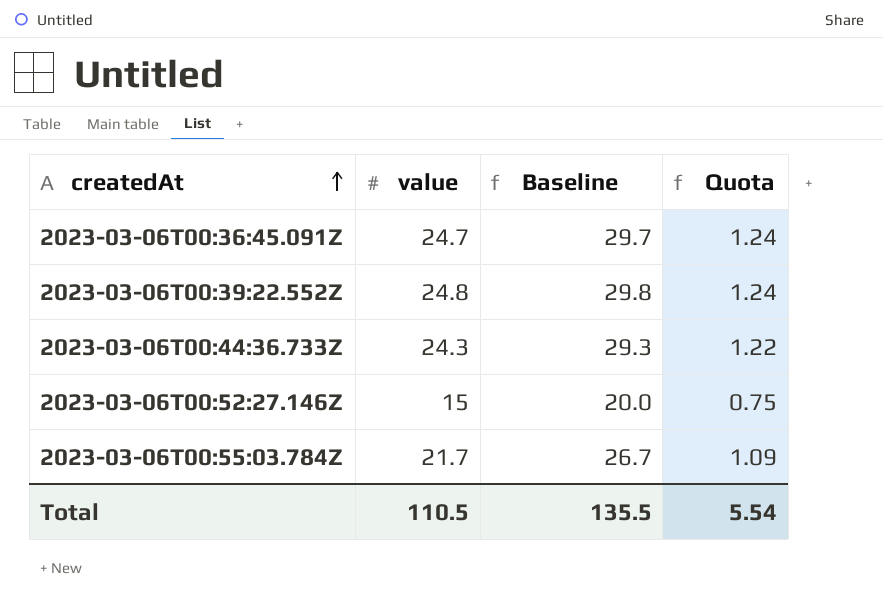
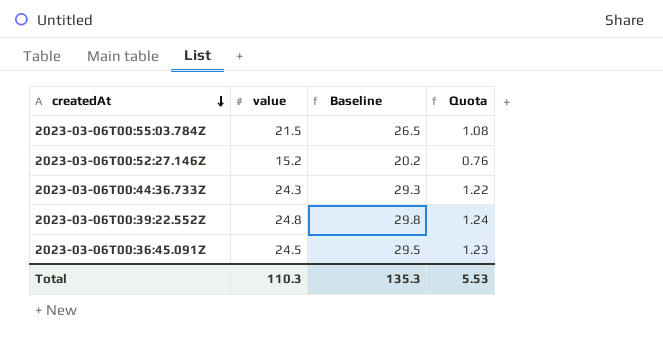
row order: createdAt ascending -> createdAt descending
2023-03-06T00:55:03.784Z | value: 21.7 -> 21.5
2023-03-06T00:55:03.784Z | Baseline: 26.7 -> 26.5
2023-03-06T00:55:03.784Z | Quota: 1.09 -> 1.08
2023-03-06T00:52:27.146Z | value: 15 -> 15.2
2023-03-06T00:52:27.146Z | Baseline: 20.0 -> 20.2
2023-03-06T00:52:27.146Z | Quota: 0.75 -> 0.76
2023-03-06T00:36:45.091Z | value: 24.7 -> 24.5
2023-03-06T00:36:45.091Z | Baseline: 29.7 -> 29.5
2023-03-06T00:36:45.091Z | Quota: 1.24 -> 1.23
Total | value: 110.5 -> 110.3
Total | Baseline: 135.5 -> 135.3
Total | Quota: 5.54 -> 5.53

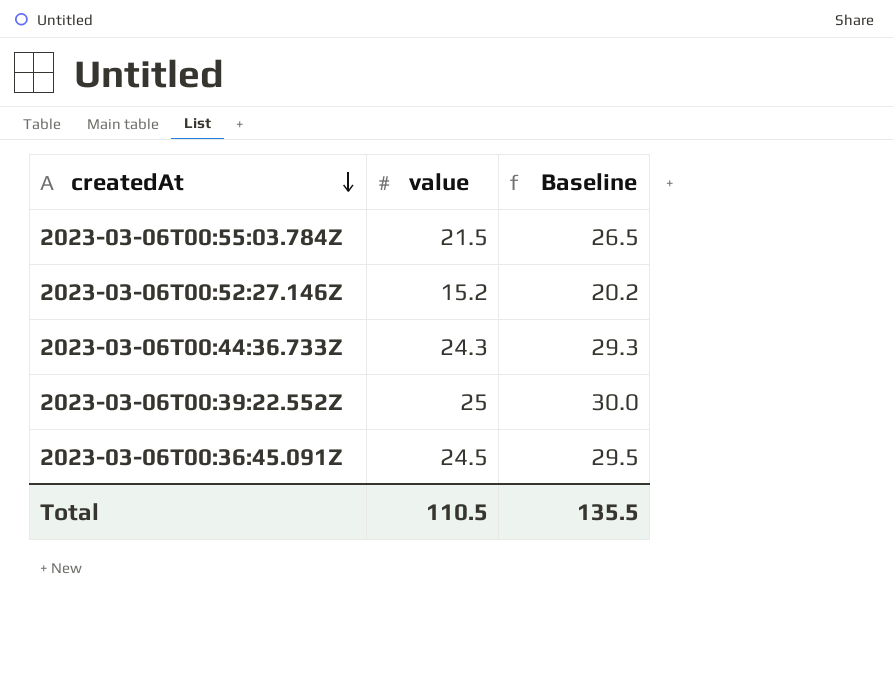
column Quota | formula: [value] * 0.05 -> none
2023-03-06T00:39:22.552Z | value: 24.8 -> 25
2023-03-06T00:39:22.552Z | Baseline: 29.8 -> 30.0
Total | value: 110.3 -> 110.5
Total | Baseline: 135.3 -> 135.5

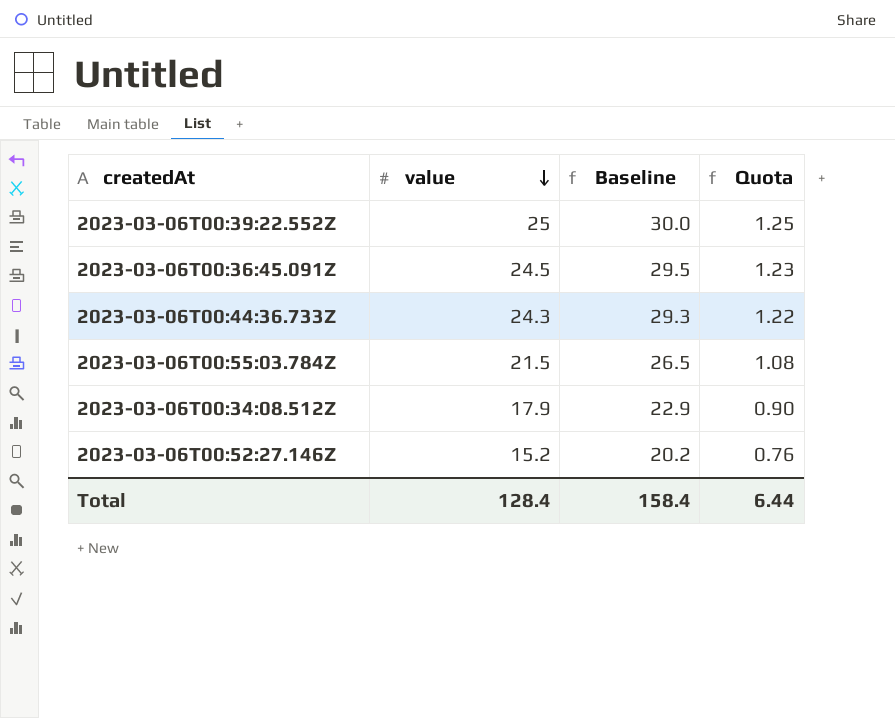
row order: createdAt descending -> value descending
column Quota | formula: none -> [value] * 0.05
row 2023-03-06T00:34:08.512Z: none -> 17.9 | 22.9 | 0.90
Total | value: 110.5 -> 128.4
Total | Baseline: 135.5 -> 158.4

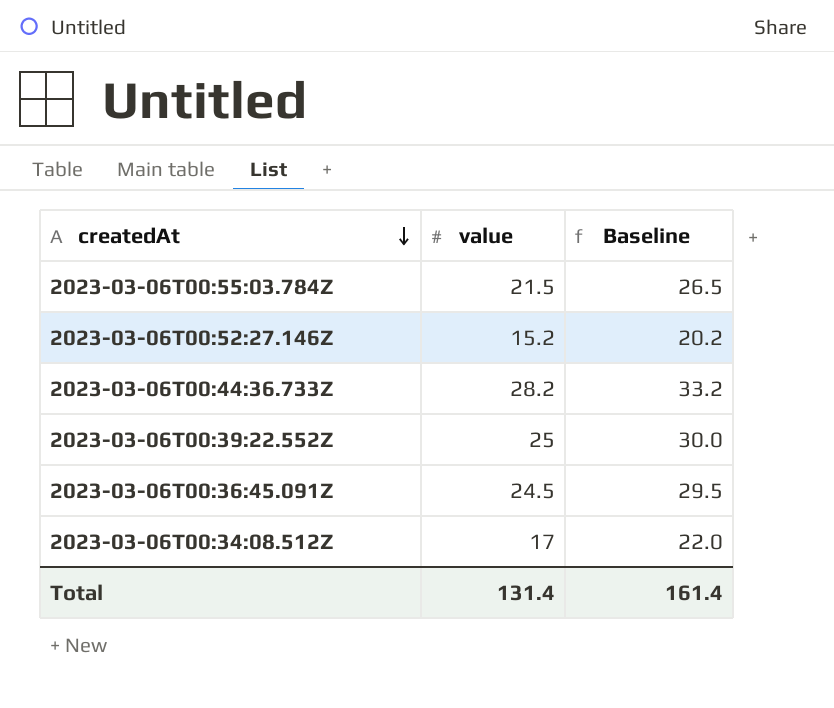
row order: value descending -> createdAt descending
column Quota | formula: [value] * 0.05 -> none
2023-03-06T00:44:36.733Z | value: 24.3 -> 28.2
2023-03-06T00:44:36.733Z | Baseline: 29.3 -> 33.2
2023-03-06T00:34:08.512Z | value: 17.9 -> 17
2023-03-06T00:34:08.512Z | Baseline: 22.9 -> 22.0
Total | value: 128.4 -> 131.4
Total | Baseline: 158.4 -> 161.4

